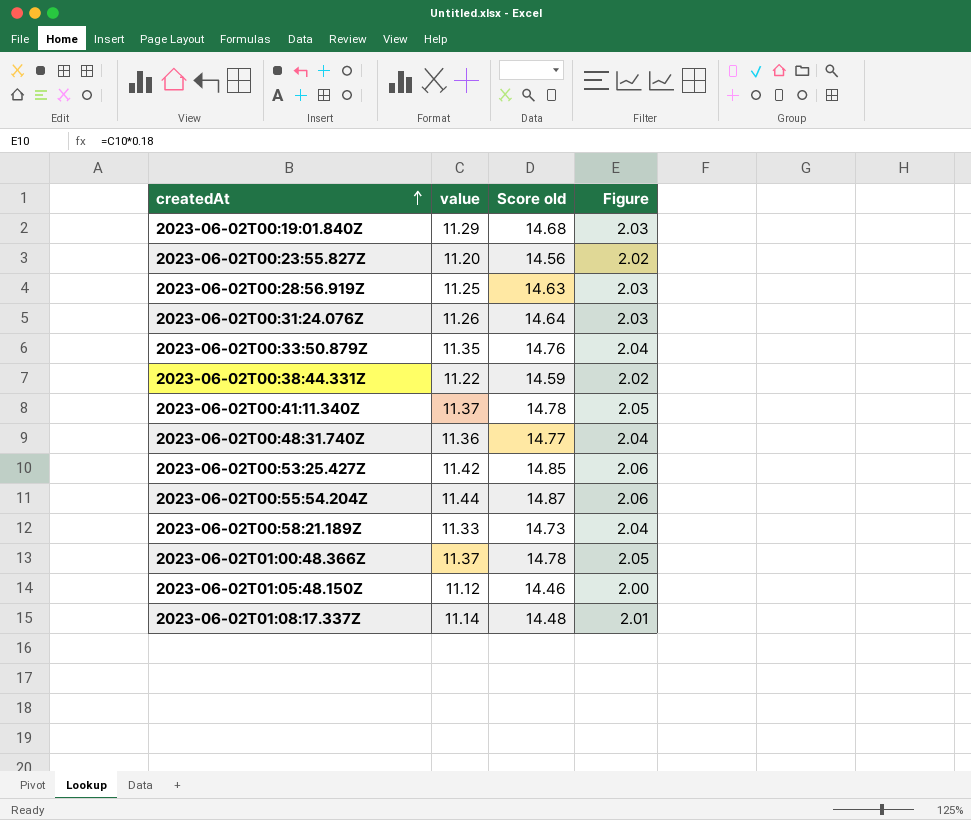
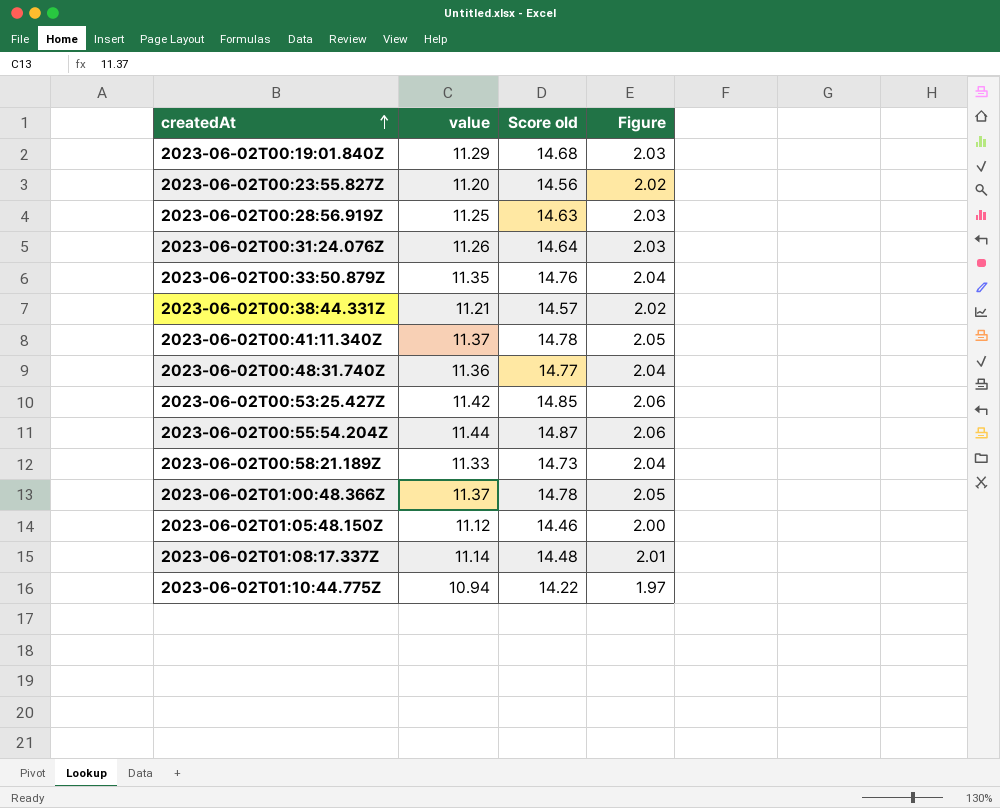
2023-06-02T00:38:44.331Z | value: 11.22 -> 11.21
2023-06-02T00:38:44.331Z | Score old: 14.59 -> 14.57
row 2023-06-02T01:10:44.775Z: none -> 10.94 | 14.22 | 1.97

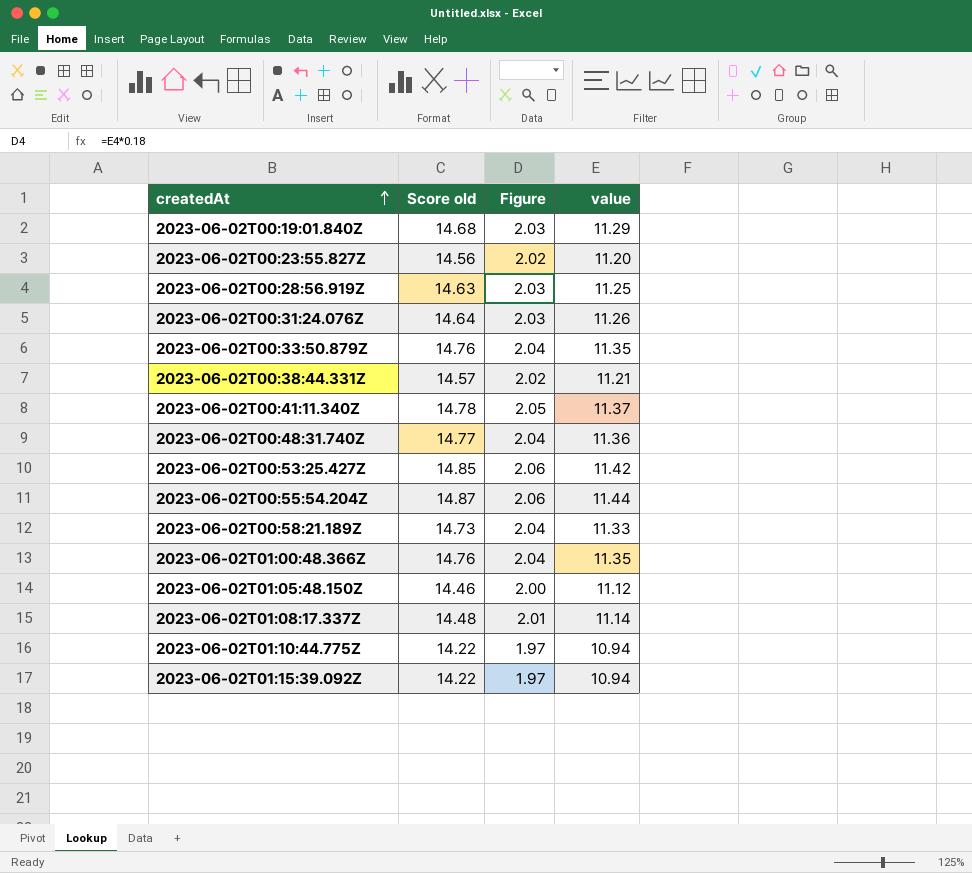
column value | position: 2 -> 4
2023-06-02T01:00:48.366Z | Score old: 14.78 -> 14.76
2023-06-02T01:00:48.366Z | Figure: 2.05 -> 2.04
2023-06-02T01:00:48.366Z | value: 11.37 -> 11.35
row 2023-06-02T01:15:39.092Z: none -> 14.22 | 1.97 | 10.94

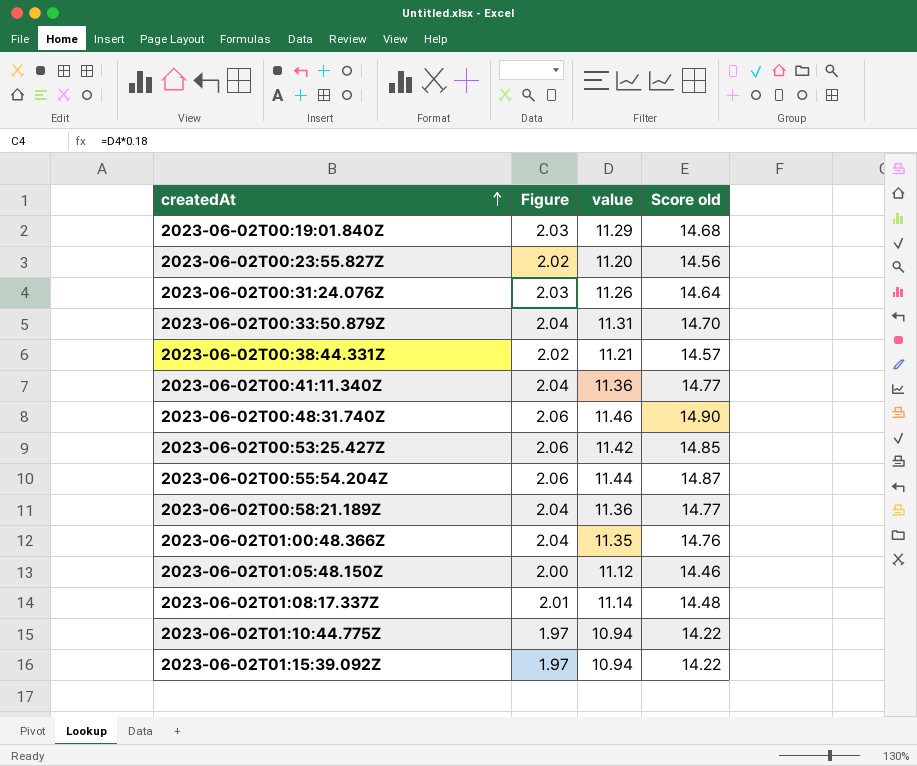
column Score old | position: 2 -> 4
row 2023-06-02T00:28:56.919Z: 14.63 | 2.03 | 11.25 -> none
2023-06-02T00:33:50.879Z | value: 11.35 -> 11.31
2023-06-02T00:33:50.879Z | Score old: 14.76 -> 14.70
2023-06-02T00:41:11.340Z | Figure: 2.05 -> 2.04
2023-06-02T00:41:11.340Z | value: 11.37 -> 11.36
2023-06-02T00:41:11.340Z | Score old: 14.78 -> 14.77
2023-06-02T00:48:31.740Z | Figure: 2.04 -> 2.06
2023-06-02T00:48:31.740Z | value: 11.36 -> 11.46
2023-06-02T00:48:31.740Z | Score old: 14.77 -> 14.90
2023-06-02T00:58:21.189Z | value: 11.33 -> 11.36
2023-06-02T00:58:21.189Z | Score old: 14.73 -> 14.77

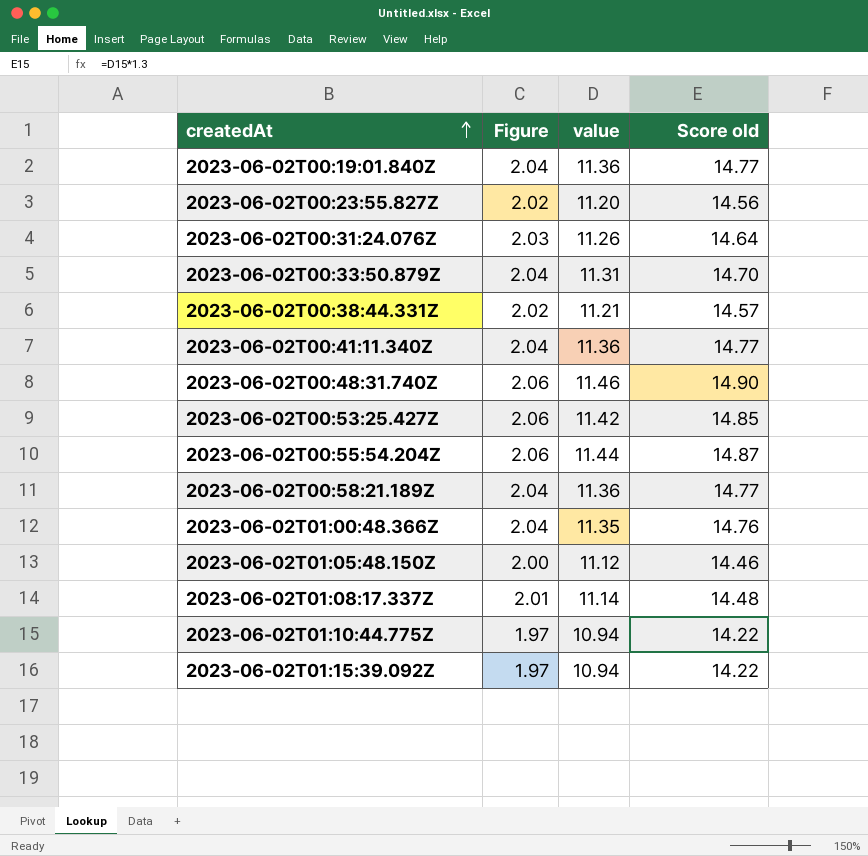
2023-06-02T00:19:01.840Z | Figure: 2.03 -> 2.04
2023-06-02T00:19:01.840Z | value: 11.29 -> 11.36
2023-06-02T00:19:01.840Z | Score old: 14.68 -> 14.77

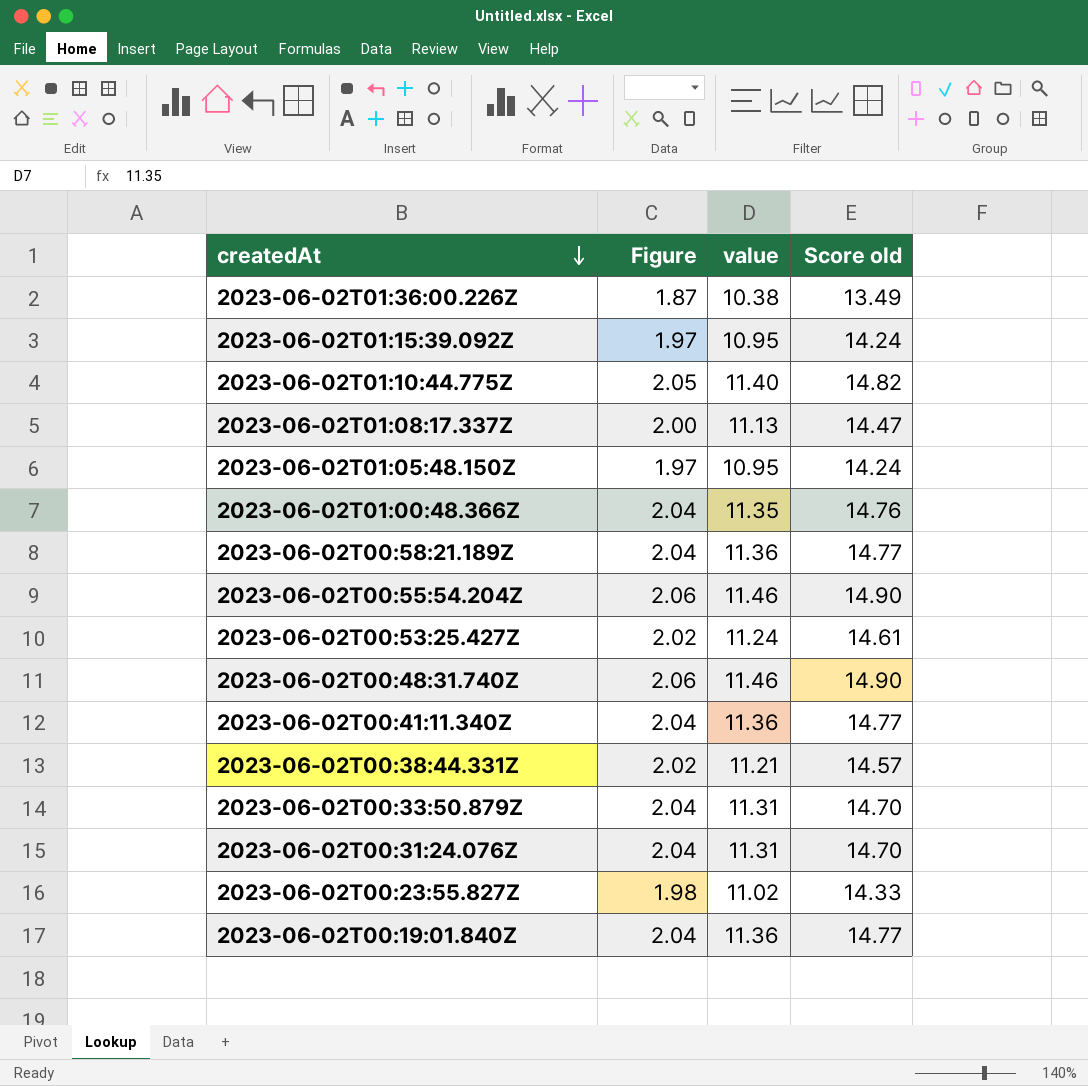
row order: createdAt ascending -> createdAt descending
row 2023-06-02T01:36:00.226Z: none -> 1.87 | 10.38 | 13.49
2023-06-02T01:15:39.092Z | value: 10.94 -> 10.95
2023-06-02T01:15:39.092Z | Score old: 14.22 -> 14.24
2023-06-02T01:10:44.775Z | Figure: 1.97 -> 2.05
2023-06-02T01:10:44.775Z | value: 10.94 -> 11.40
2023-06-02T01:10:44.775Z | Score old: 14.22 -> 14.82
2023-06-02T01:08:17.337Z | Figure: 2.01 -> 2.00
2023-06-02T01:08:17.337Z | value: 11.14 -> 11.13
2023-06-02T01:08:17.337Z | Score old: 14.48 -> 14.47
2023-06-02T01:05:48.150Z | Figure: 2.00 -> 1.97
2023-06-02T01:05:48.150Z | value: 11.12 -> 10.95
2023-06-02T01:05:48.150Z | Score old: 14.46 -> 14.24
2023-06-02T00:55:54.204Z | value: 11.44 -> 11.46
2023-06-02T00:55:54.204Z | Score old: 14.87 -> 14.90
2023-06-02T00:53:25.427Z | Figure: 2.06 -> 2.02
2023-06-02T00:53:25.427Z | value: 11.42 -> 11.24
2023-06-02T00:53:25.427Z | Score old: 14.85 -> 14.61
2023-06-02T00:31:24.076Z | Figure: 2.03 -> 2.04
2023-06-02T00:31:24.076Z | value: 11.26 -> 11.31
2023-06-02T00:31:24.076Z | Score old: 14.64 -> 14.70
2023-06-02T00:23:55.827Z | Figure: 2.02 -> 1.98
2023-06-02T00:23:55.827Z | value: 11.20 -> 11.02
2023-06-02T00:23:55.827Z | Score old: 14.56 -> 14.33

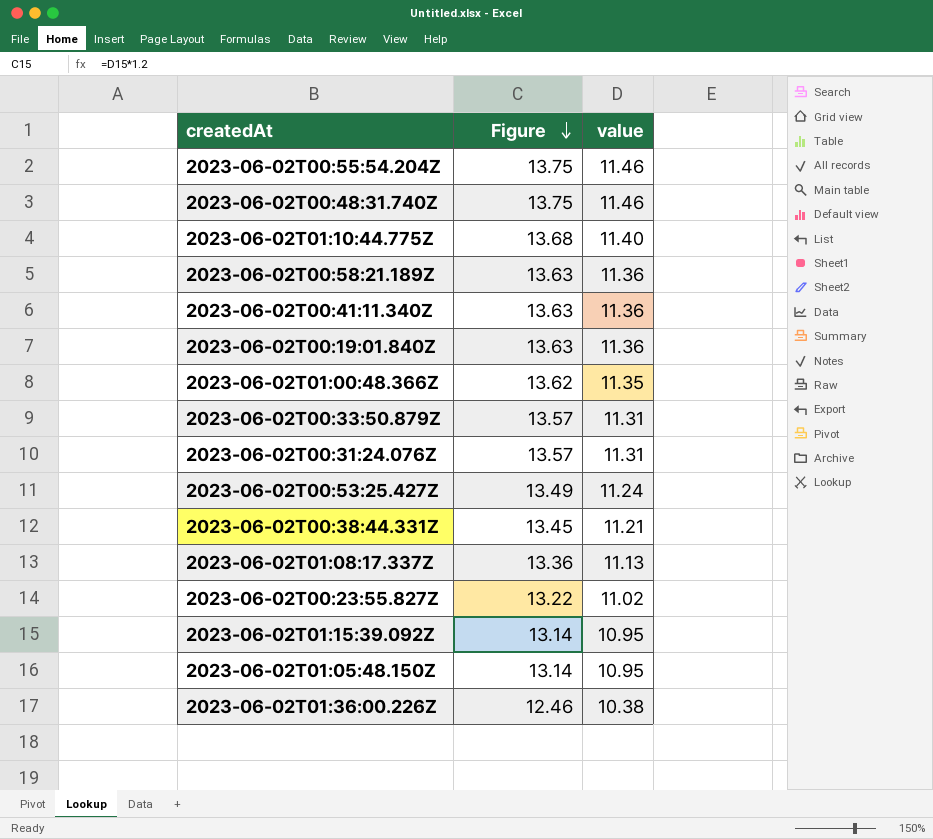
row order: createdAt descending -> Figure descending
column Score old | formula: [value] * 1.3 -> none
column Figure | formula: [value] * 0.18 -> [value] * 1.2

